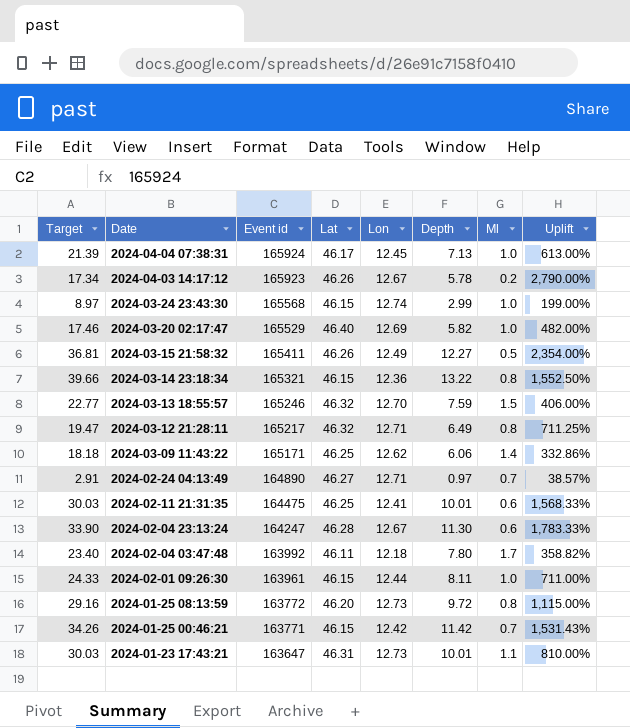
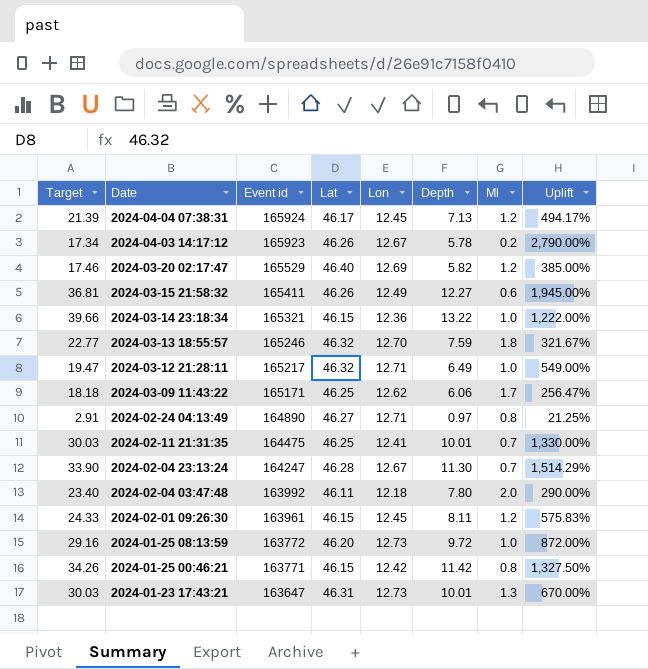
row 2024-03-24 23:43:30: 8.97 | 165568 | 46.15 | 12.74 | 2.99 | 1.0 | 199.00% -> none
2024-04-04 07:38:31 | Ml: 1.0 -> 1.2
2024-04-04 07:38:31 | Uplift: 613.00% -> 494.17%
2024-03-20 02:17:47 | Ml: 1.0 -> 1.2
2024-03-20 02:17:47 | Uplift: 482.00% -> 385.00%
2024-03-15 21:58:32 | Ml: 0.5 -> 0.6
2024-03-15 21:58:32 | Uplift: 2,354.00% -> 1,945.00%
2024-03-14 23:18:34 | Ml: 0.8 -> 1.0
2024-03-14 23:18:34 | Uplift: 1,552.50% -> 1,222.00%
2024-03-13 18:55:57 | Ml: 1.5 -> 1.8
2024-03-13 18:55:57 | Uplift: 406.00% -> 321.67%
2024-03-12 21:28:11 | Ml: 0.8 -> 1.0
2024-03-12 21:28:11 | Uplift: 711.25% -> 549.00%
2024-03-09 11:43:22 | Ml: 1.4 -> 1.7
2024-03-09 11:43:22 | Uplift: 332.86% -> 256.47%
2024-02-24 04:13:49 | Ml: 0.7 -> 0.8
2024-02-24 04:13:49 | Uplift: 38.57% -> 21.25%
2024-02-11 21:31:35 | Ml: 0.6 -> 0.7
2024-02-11 21:31:35 | Uplift: 1,568.33% -> 1,330.00%
2024-02-04 23:13:24 | Ml: 0.6 -> 0.7
2024-02-04 23:13:24 | Uplift: 1,783.33% -> 1,514.29%
2024-02-04 03:47:48 | Ml: 1.7 -> 2.0
2024-02-04 03:47:48 | Uplift: 358.82% -> 290.00%
2024-02-01 09:26:30 | Lon: 12.44 -> 12.45
2024-02-01 09:26:30 | Ml: 1.0 -> 1.2
2024-02-01 09:26:30 | Uplift: 711.00% -> 575.83%
2024-01-25 08:13:59 | Ml: 0.8 -> 1.0
2024-01-25 08:13:59 | Uplift: 1,115.00% -> 872.00%
2024-01-25 00:46:21 | Ml: 0.7 -> 0.8
2024-01-25 00:46:21 | Uplift: 1,531.43% -> 1,327.50%
2024-01-23 17:43:21 | Ml: 1.1 -> 1.3
2024-01-23 17:43:21 | Uplift: 810.00% -> 670.00%

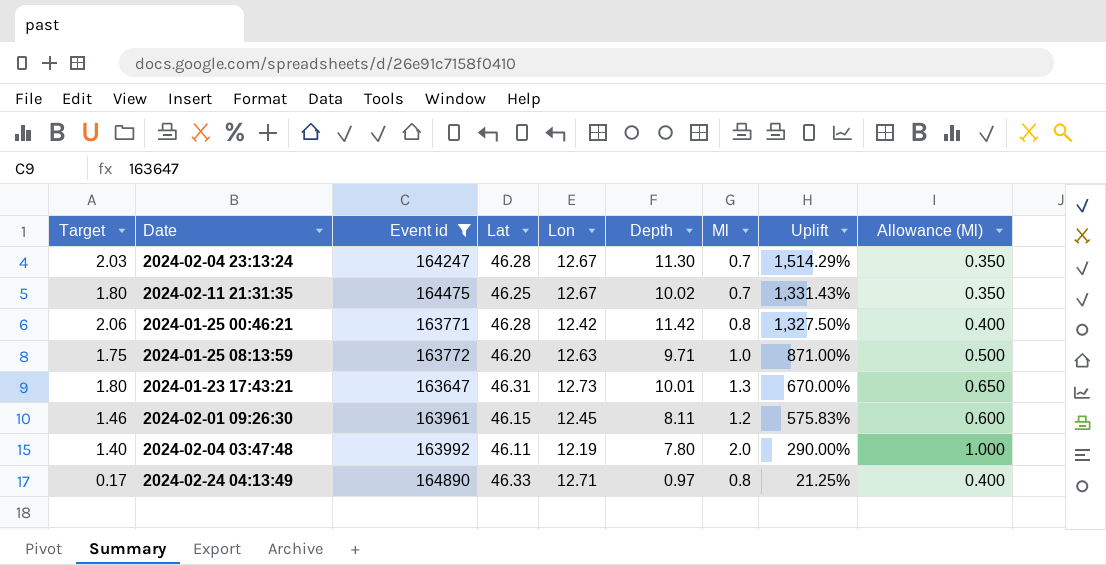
filter: none -> Event id <= 164890
row order: Date descending -> Uplift descending
column Target | formula: [Depth] * 3 -> [Depth] * 0.18
column Allowance (Ml) | formula: none -> [Ml] * 0.5
2024-02-11 21:31:35 | Lon: 12.41 -> 12.67
2024-02-11 21:31:35 | Depth: 10.01 -> 10.02
2024-02-11 21:31:35 | Uplift: 1,330.00% -> 1,331.43%
2024-01-25 00:46:21 | Lat: 46.15 -> 46.28
2024-01-25 08:13:59 | Lon: 12.73 -> 12.63
2024-01-25 08:13:59 | Depth: 9.72 -> 9.71
2024-01-25 08:13:59 | Uplift: 872.00% -> 871.00%
2024-02-04 03:47:48 | Lon: 12.18 -> 12.19
2024-02-24 04:13:49 | Lat: 46.27 -> 46.33

